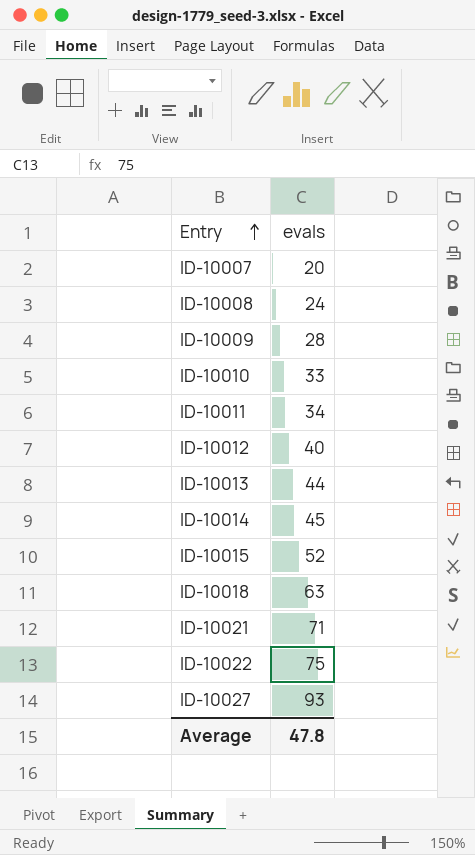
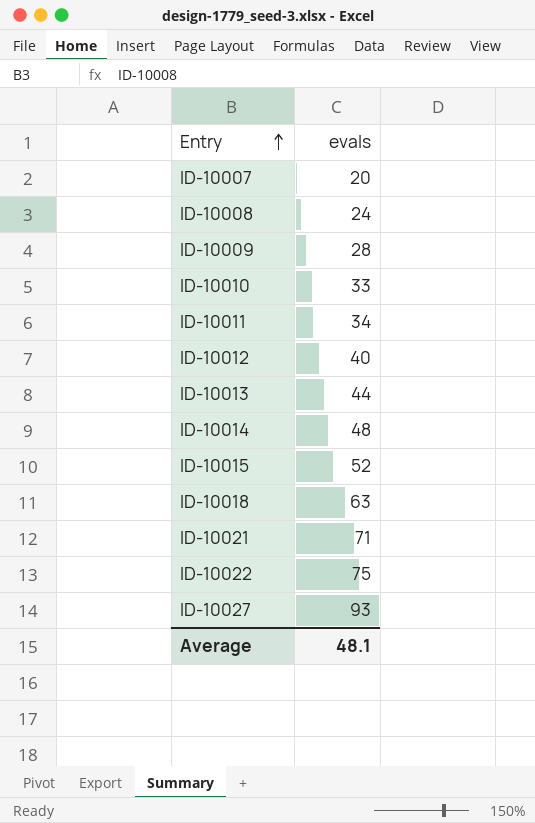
ID-10014 | evals: 45 -> 48
Average | evals: 47.8 -> 48.1

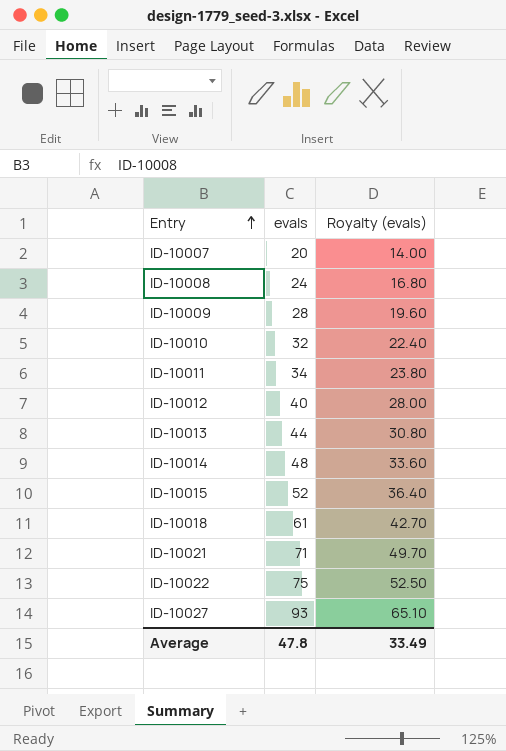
column Royalty (evals) | formula: none -> [evals] * 0.7
ID-10010 | evals: 33 -> 32
ID-10018 | evals: 63 -> 61
Average | evals: 48.1 -> 47.8

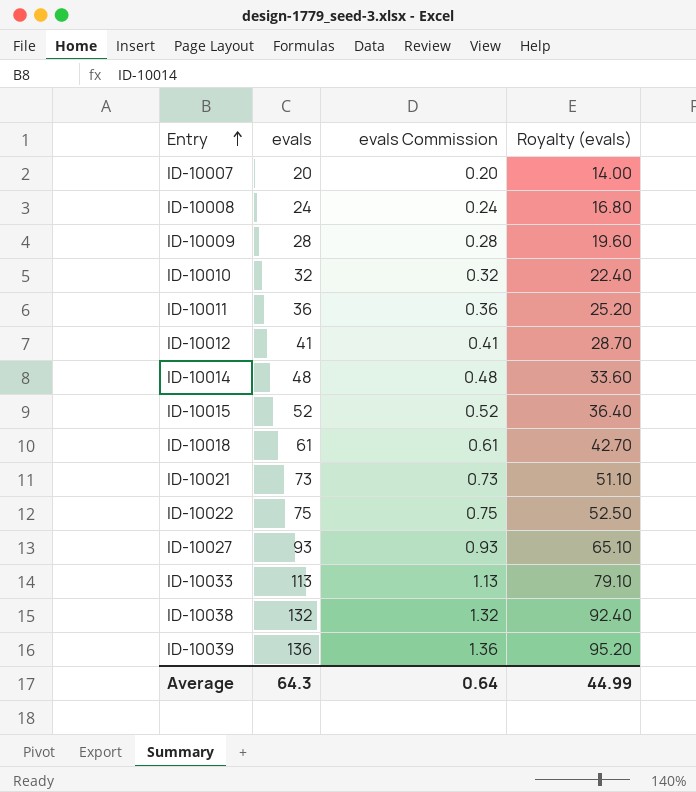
column evals Commission | formula: none -> [evals] * 0.01
row ID-10013: 44 | 30.80 -> none
ID-10011 | evals: 34 -> 36
ID-10011 | Royalty (evals): 23.80 -> 25.20
ID-10012 | evals: 40 -> 41
ID-10012 | Royalty (evals): 28.00 -> 28.70
ID-10021 | evals: 71 -> 73
ID-10021 | Royalty (evals): 49.70 -> 51.10
row ID-10033: none -> 113 | 1.13 | 79.10
row ID-10038: none -> 132 | 1.32 | 92.40
row ID-10039: none -> 136 | 1.36 | 95.20
Average | evals: 47.8 -> 64.3
Average | Royalty (evals): 33.49 -> 44.99

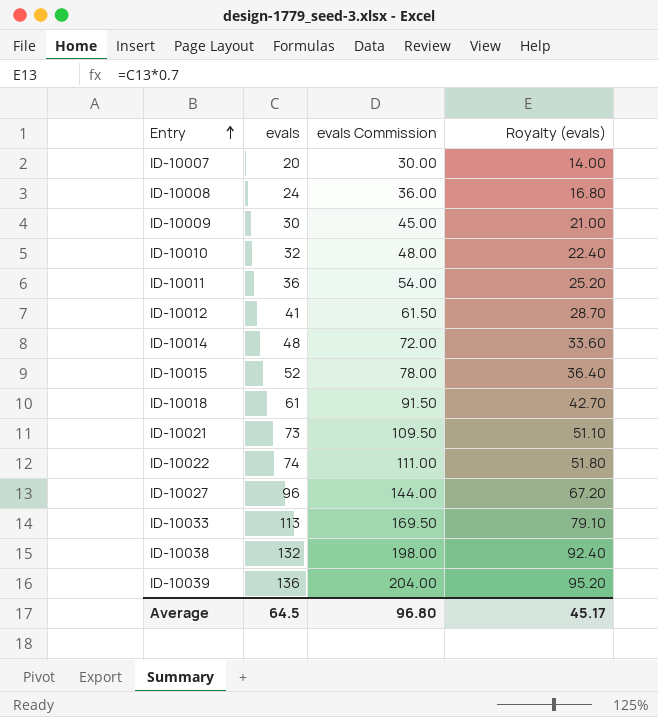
column evals Commission | formula: [evals] * 0.01 -> [evals] * 1.5
ID-10009 | evals: 28 -> 30
ID-10009 | Royalty (evals): 19.60 -> 21.00
ID-10022 | evals: 75 -> 74
ID-10022 | Royalty (evals): 52.50 -> 51.80
ID-10027 | evals: 93 -> 96
ID-10027 | Royalty (evals): 65.10 -> 67.20
Average | evals: 64.3 -> 64.5
Average | evals Commission: 0.64 -> 96.80
Average | Royalty (evals): 44.99 -> 45.17

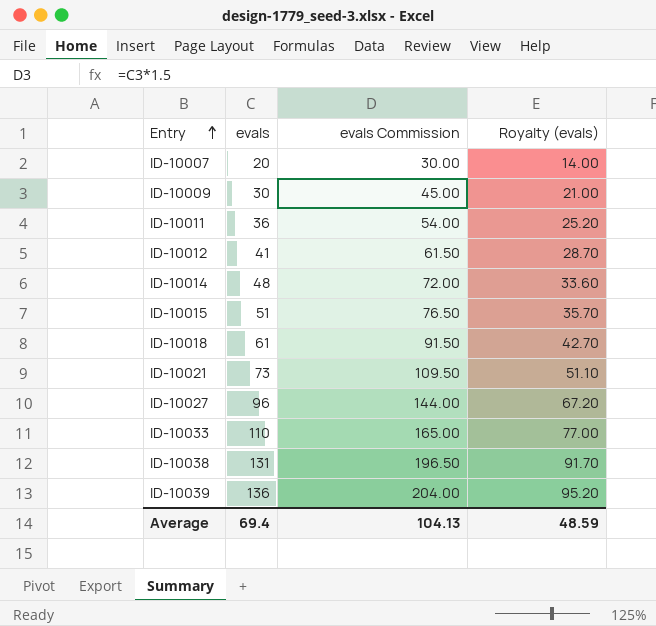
row ID-10008: 24 | 36.00 | 16.80 -> none
row ID-10010: 32 | 48.00 | 22.40 -> none
row ID-10022: 74 | 111.00 | 51.80 -> none
ID-10015 | evals: 52 -> 51
ID-10015 | evals Commission: 78.00 -> 76.50
ID-10015 | Royalty (evals): 36.40 -> 35.70
ID-10033 | evals: 113 -> 110
ID-10033 | evals Commission: 169.50 -> 165.00
ID-10033 | Royalty (evals): 79.10 -> 77.00
ID-10038 | evals: 132 -> 131
ID-10038 | evals Commission: 198.00 -> 196.50
ID-10038 | Royalty (evals): 92.40 -> 91.70
Average | evals: 64.5 -> 69.4
Average | evals Commission: 96.80 -> 104.13
Average | Royalty (evals): 45.17 -> 48.59

